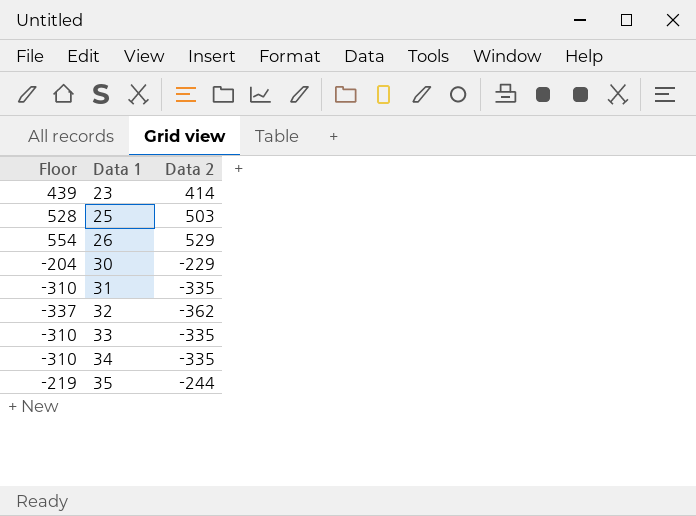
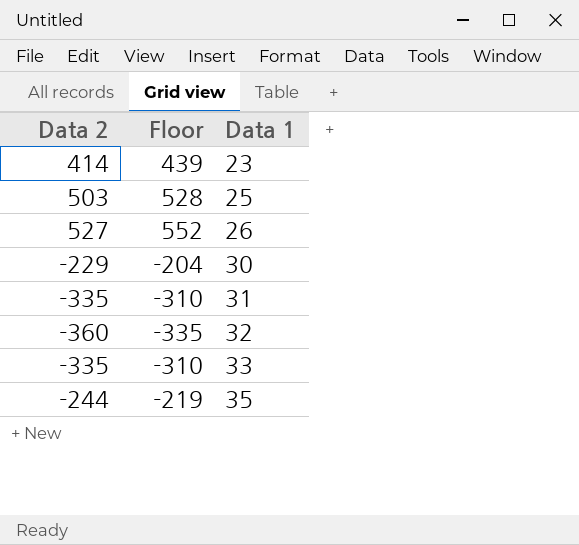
column Data 2 | position: 3 -> 1
row 34: -310 | -335 -> none
26 | Data 2: 529 -> 527
26 | Floor: 554 -> 552
32 | Data 2: -362 -> -360
32 | Floor: -337 -> -335

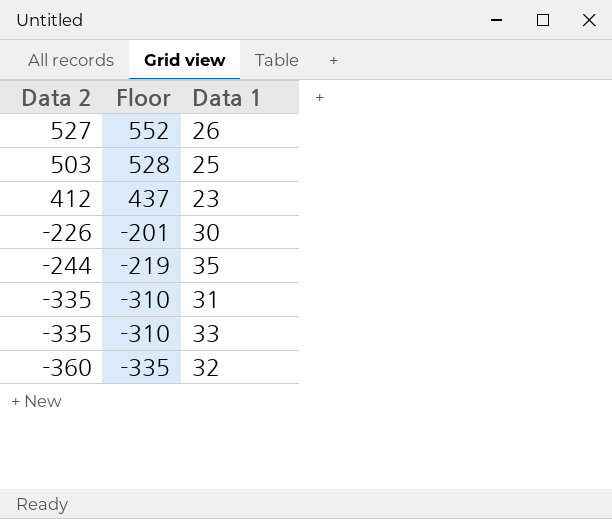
row order: Data 1 ascending -> Data 2 descending
23 | Data 2: 414 -> 412
23 | Floor: 439 -> 437
30 | Data 2: -229 -> -226
30 | Floor: -204 -> -201

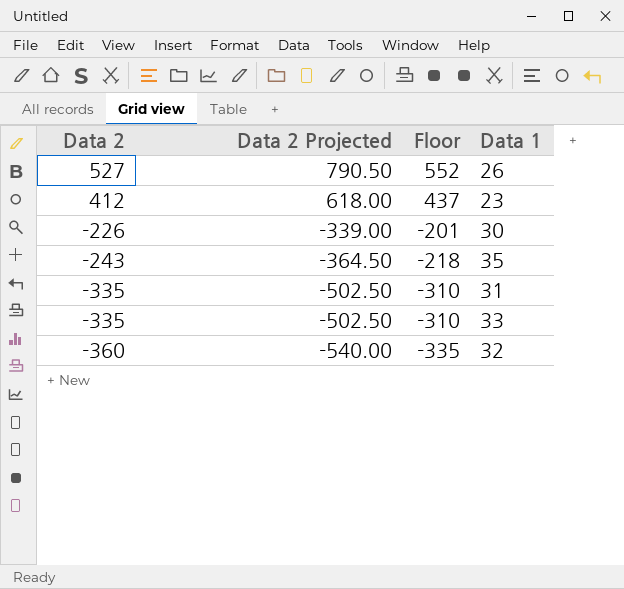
column Data 2 Projected | formula: none -> [Data 2] * 1.5
row 25: 503 | 528 -> none
35 | Data 2: -244 -> -243
35 | Floor: -219 -> -218

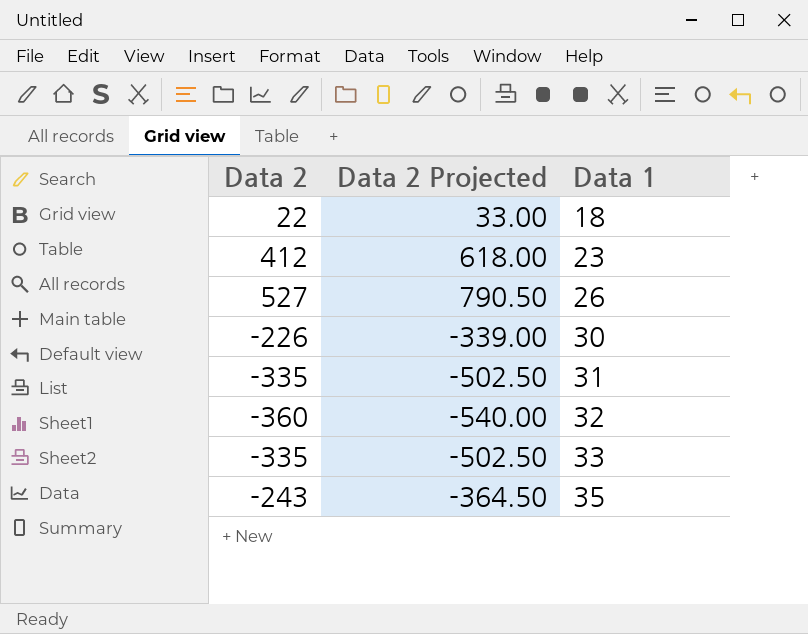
row order: Data 2 descending -> Data 1 ascending
column Floor | formula: [Data 2] + 25 -> none
row 18: none -> 22 | 33.00

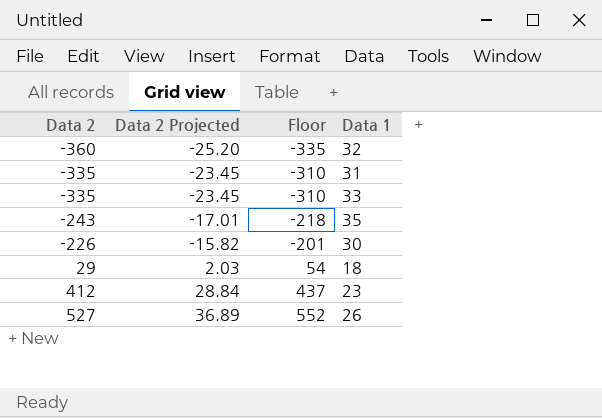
row order: Data 1 ascending -> Data 2 ascending
column Data 2 Projected | formula: [Data 2] * 1.5 -> [Data 2] * 0.07
column Floor | formula: none -> [Data 2] + 25
18 | Data 2: 22 -> 29

